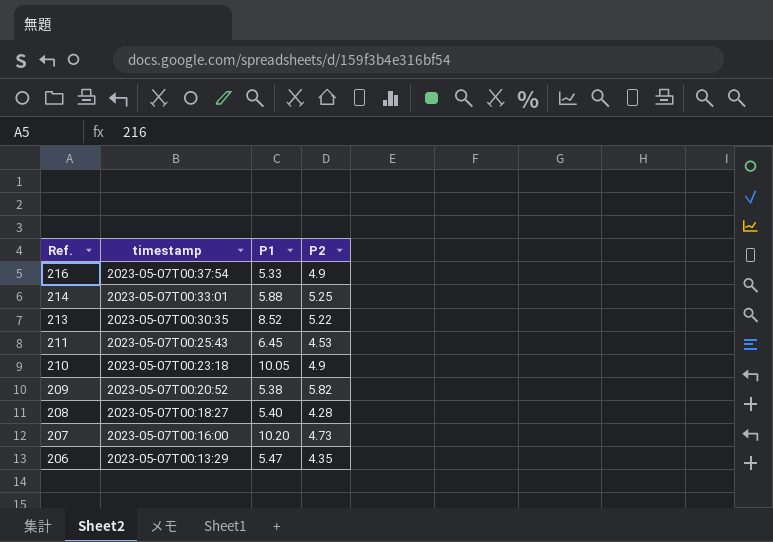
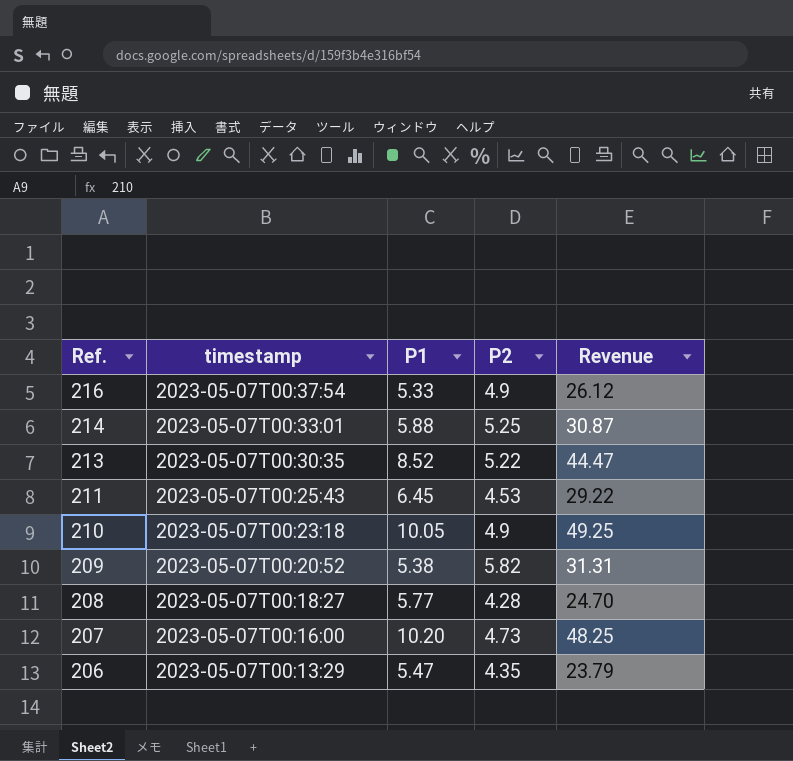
column Revenue | formula: none -> [P1] * [P2]
208 | P1: 5.40 -> 5.77

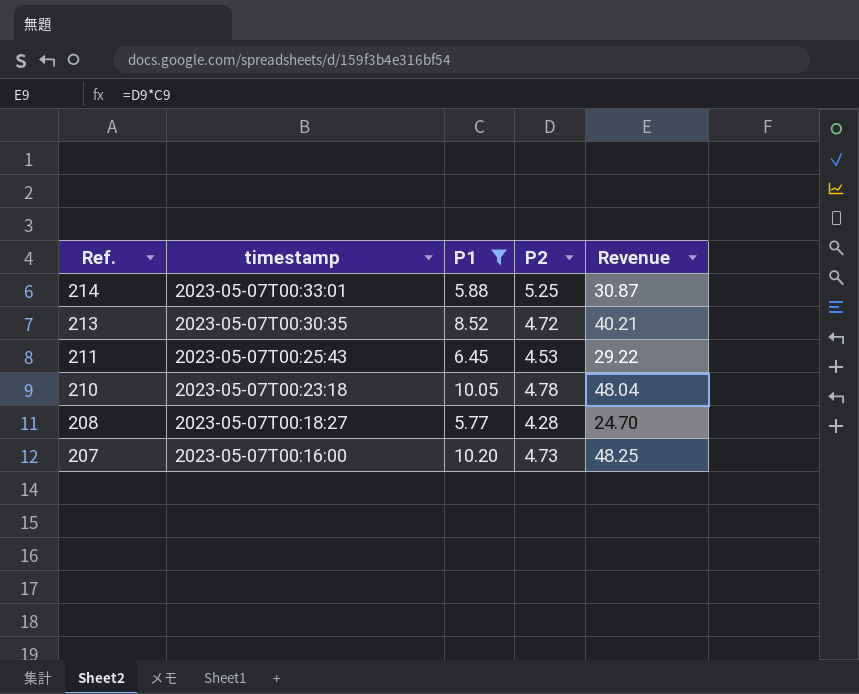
filter: none -> P1 >= 5.77
213 | P2: 5.22 -> 4.72
213 | Revenue: 44.47 -> 40.21
210 | P2: 4.9 -> 4.78
210 | Revenue: 49.25 -> 48.04

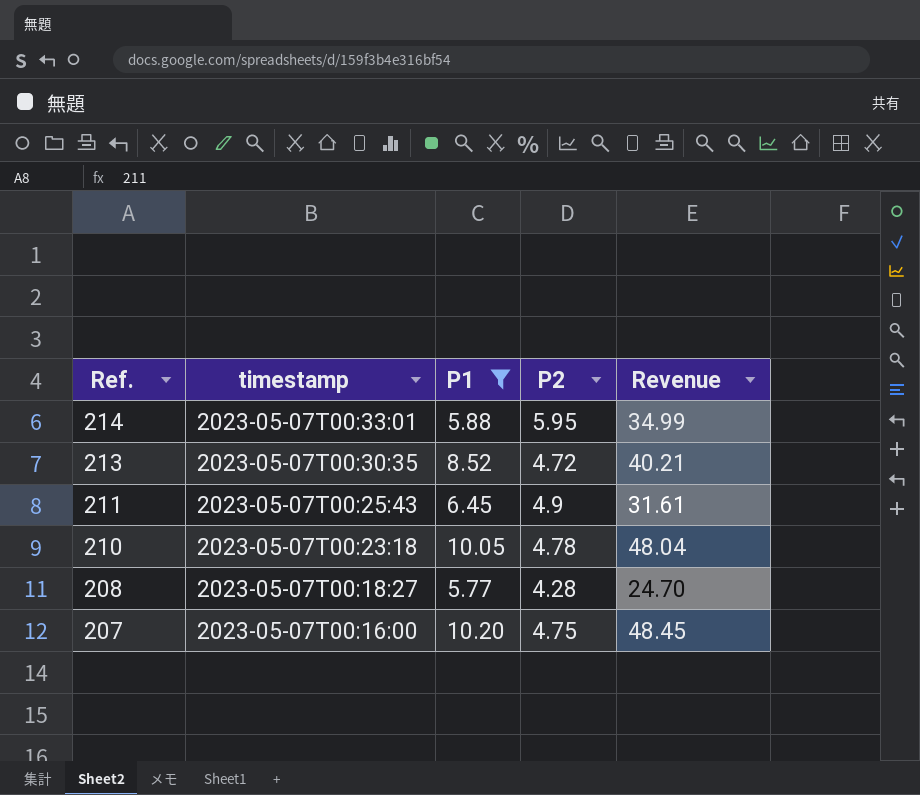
214 | P2: 5.25 -> 5.95
214 | Revenue: 30.87 -> 34.99
211 | P2: 4.53 -> 4.9
211 | Revenue: 29.22 -> 31.61
207 | P2: 4.73 -> 4.75
207 | Revenue: 48.25 -> 48.45

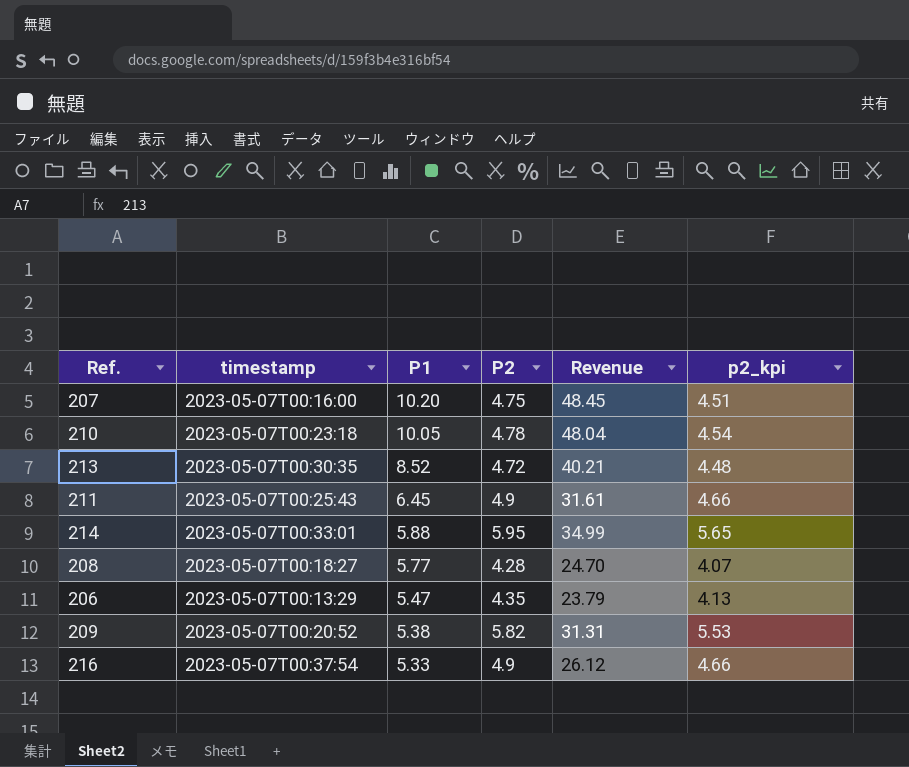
filter: P1 >= 5.77 -> none
row order: Ref. descending -> P1 descending
column p2_kpi | formula: none -> [P2] * 0.95

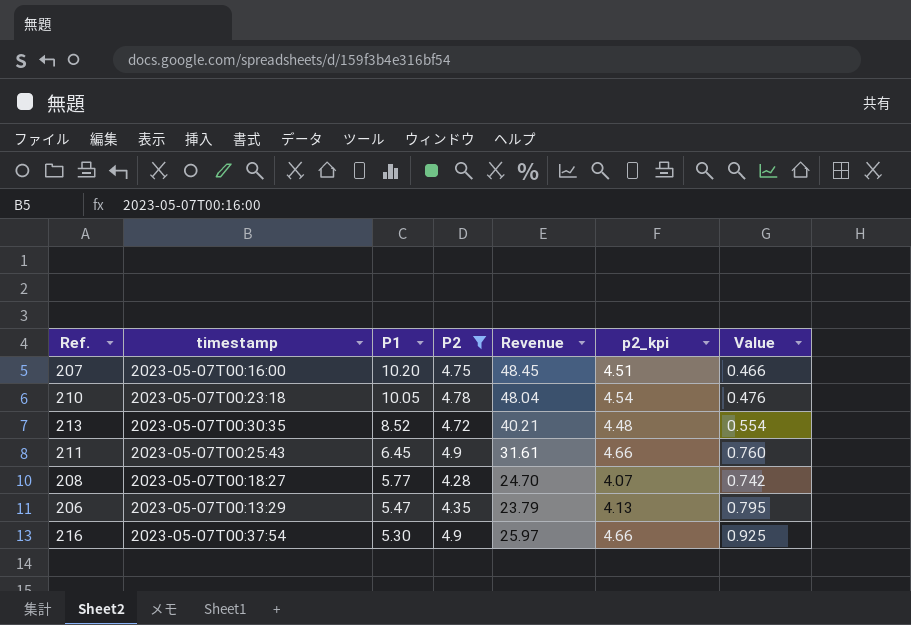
filter: none -> P2 <= 4.9
column Value | formula: none -> [P2] / [P1]
216 | P1: 5.33 -> 5.30
216 | Revenue: 26.12 -> 25.97

